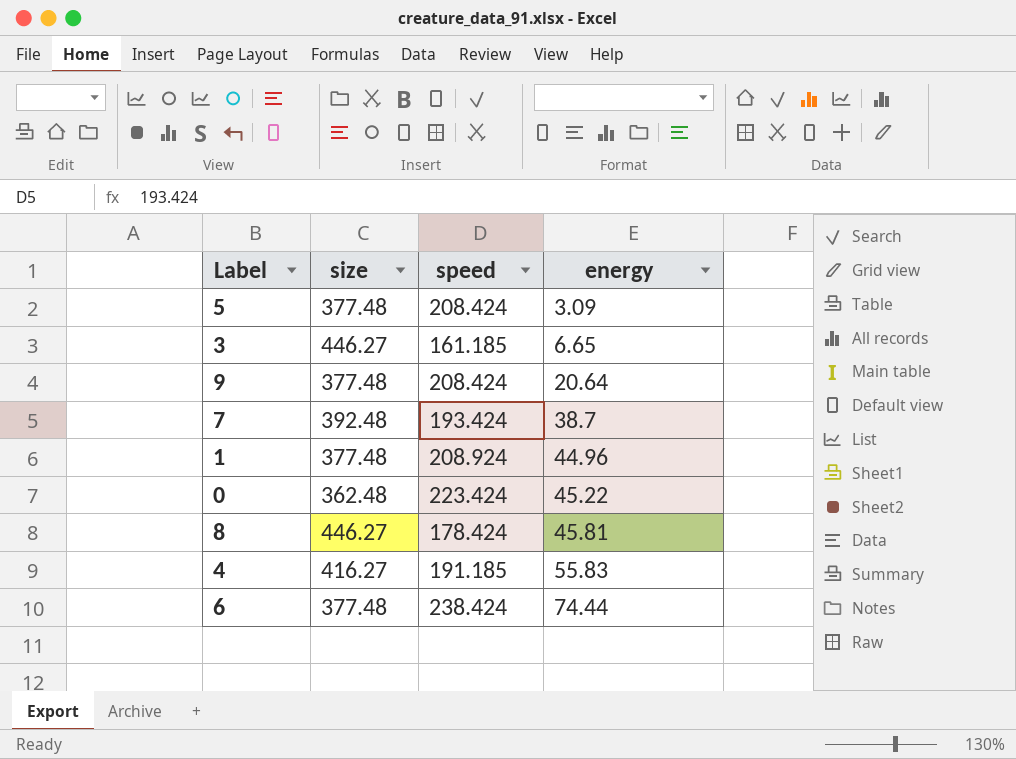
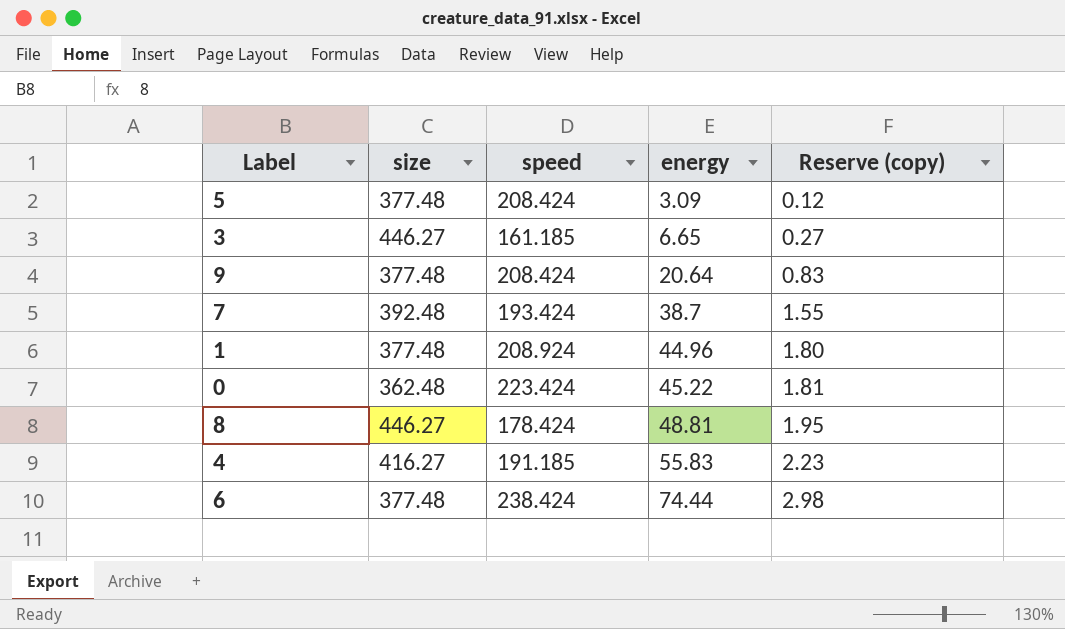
column Reserve (copy) | formula: none -> [energy] * 0.04
8 | energy: 45.81 -> 48.81

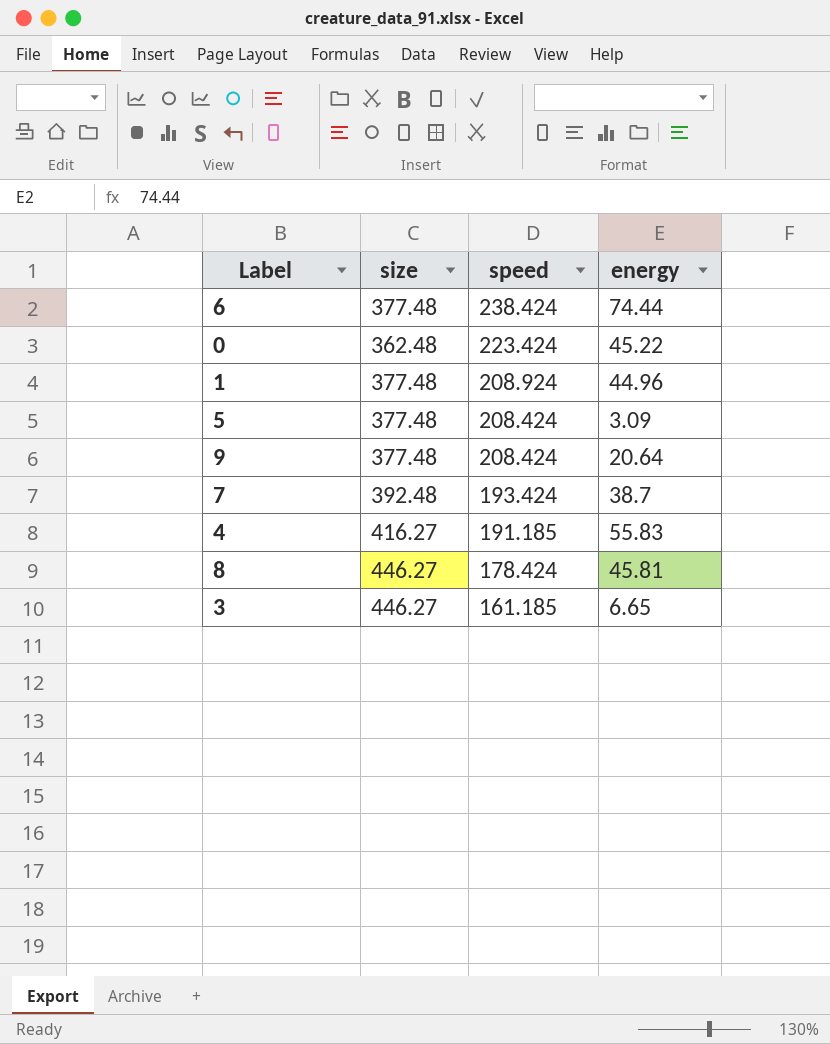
row order: energy ascending -> speed descending
column Reserve (copy) | formula: [energy] * 0.04 -> none
8 | energy: 48.81 -> 45.81

